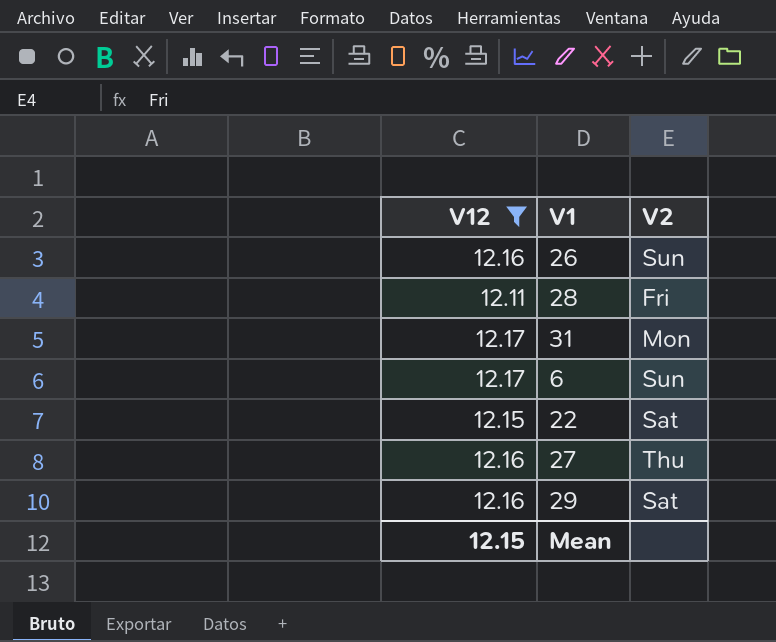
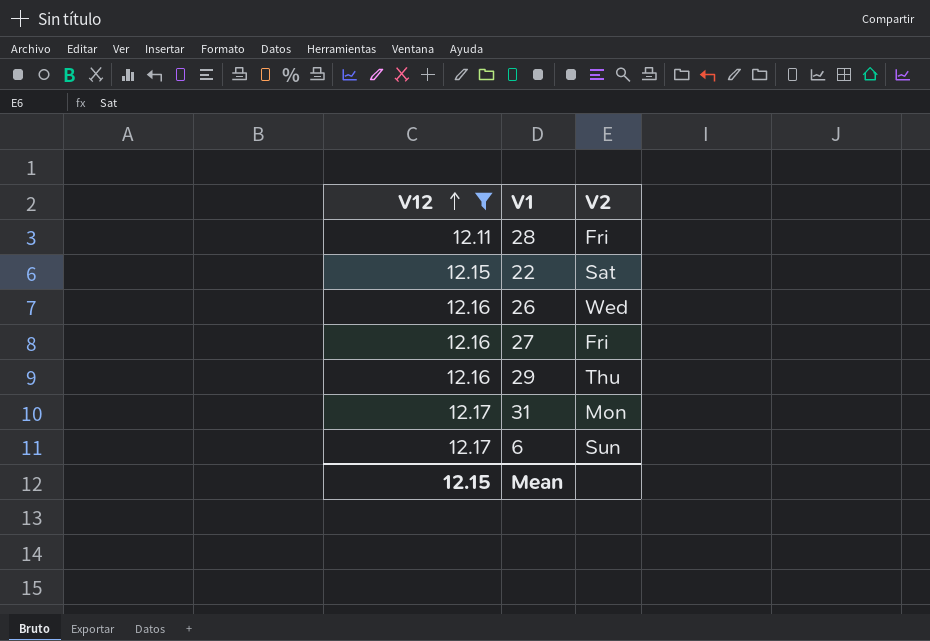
row order: none -> V12 ascending
26 | V2: Sun -> Wed
27 | V2: Thu -> Fri
29 | V2: Sat -> Thu

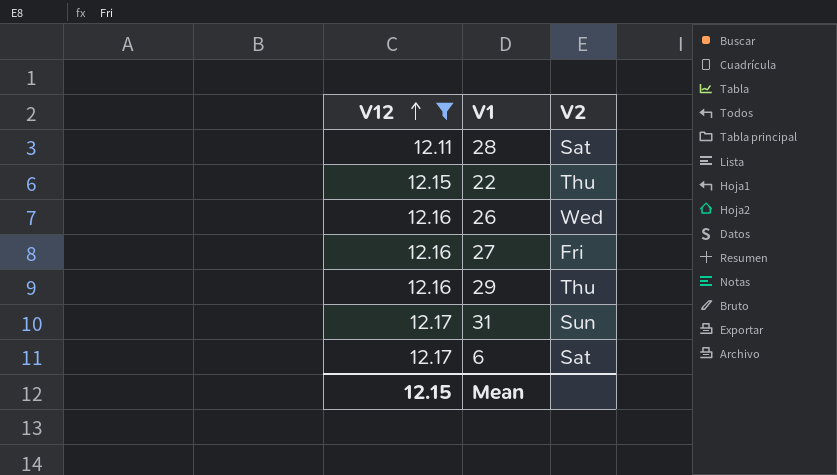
28 | V2: Fri -> Sat
22 | V2: Sat -> Thu
31 | V2: Mon -> Sun
6 | V2: Sun -> Sat

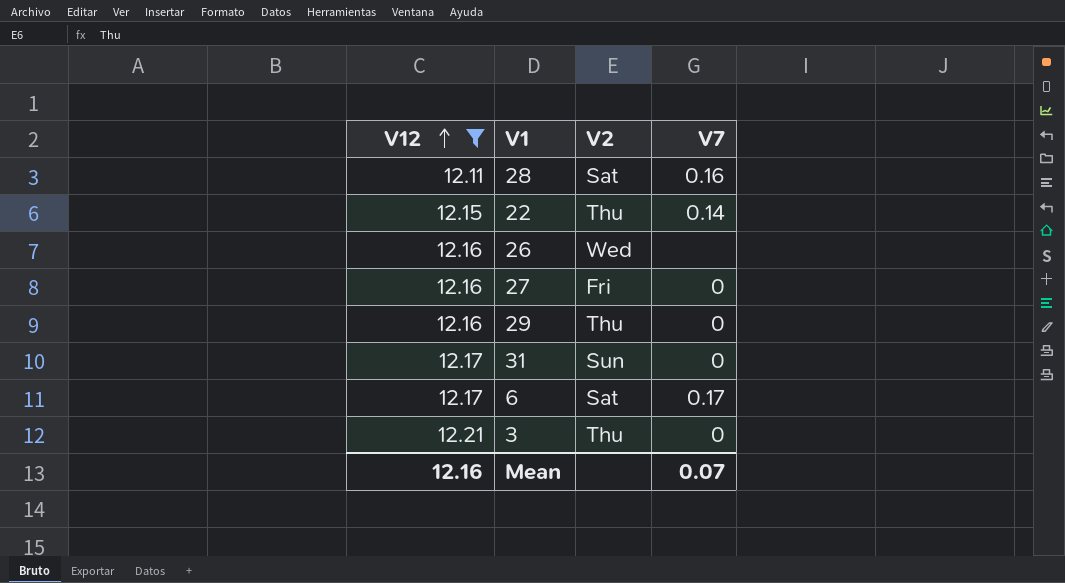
column V7 | position: none -> 4
row 3: none -> 12.21 | Thu | 0
Mean | V12: 12.15 -> 12.16

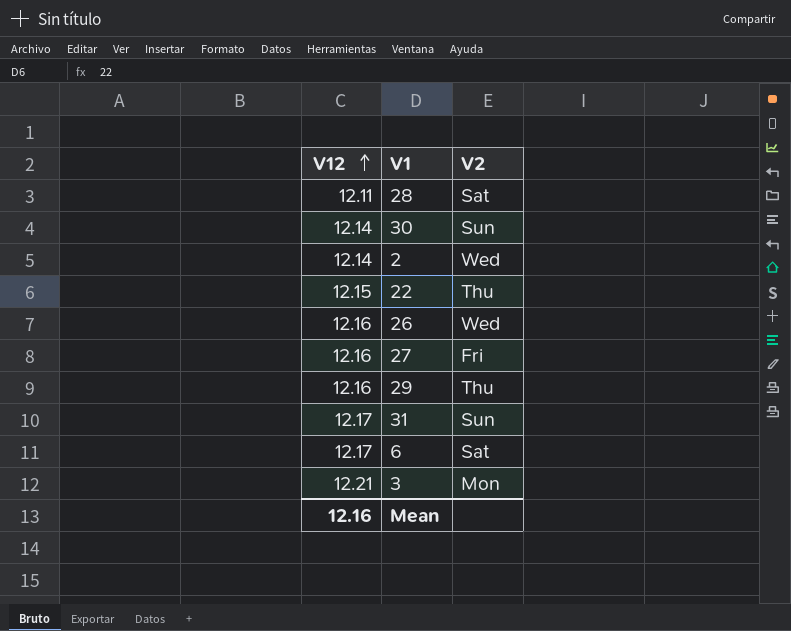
filter: V12 != 12.14 -> none
column V7 | position: 4 -> none
3 | V2: Thu -> Mon

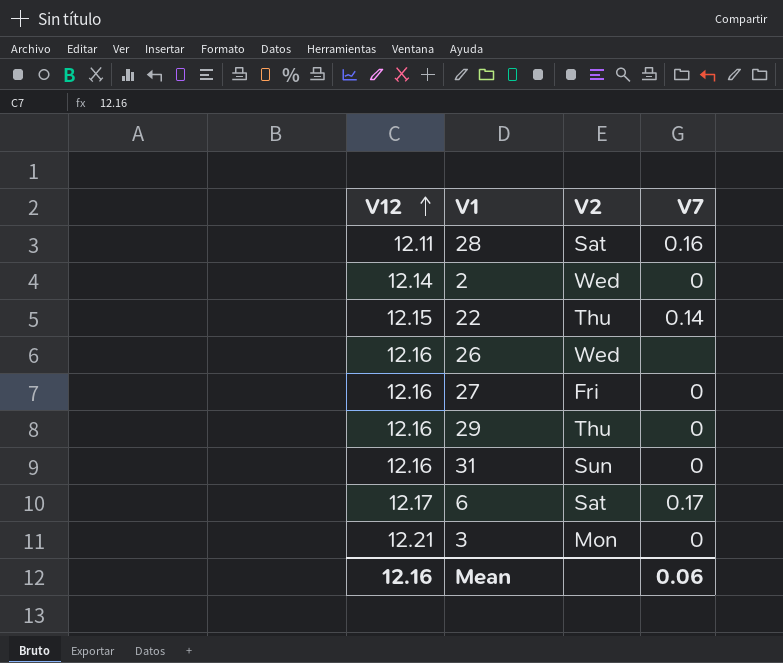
column V7 | position: none -> 4
row 30: 12.14 | Sun -> none
31 | V12: 12.17 -> 12.16

